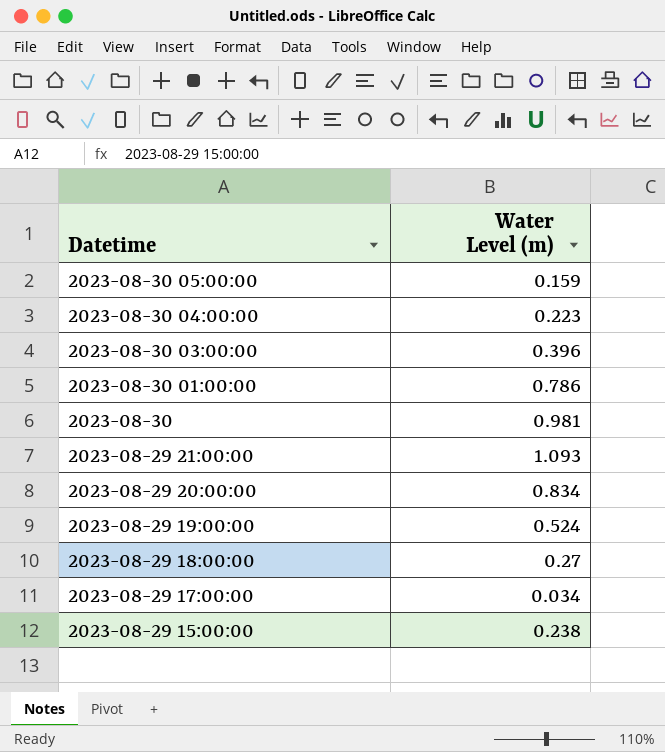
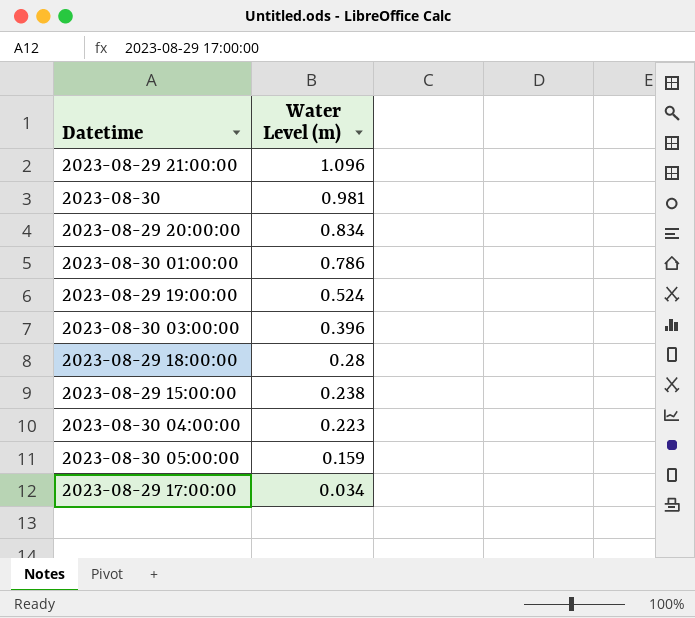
row order: Datetime descending -> Water Level (m) descending
2023-08-29 21:00:00 | Water Level (m): 1.093 -> 1.096
2023-08-29 18:00:00 | Water Level (m): 0.27 -> 0.28

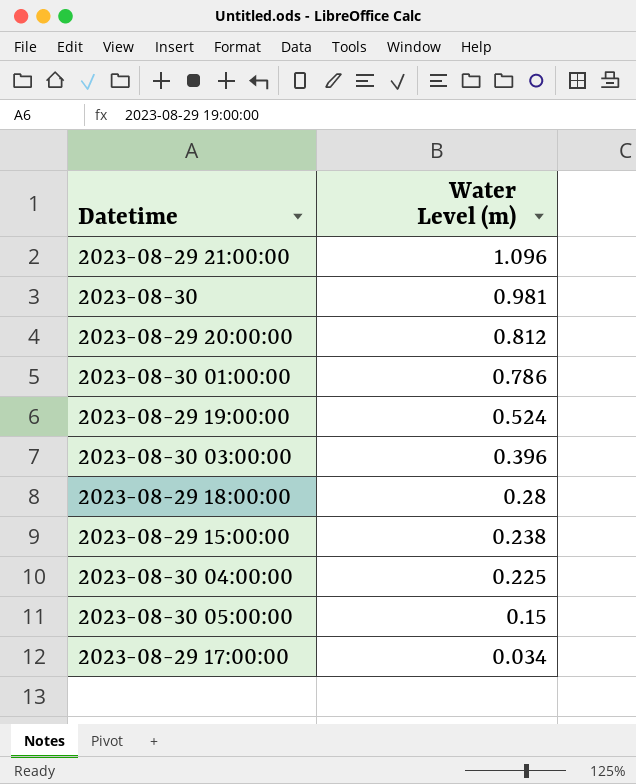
2023-08-29 20:00:00 | Water Level (m): 0.834 -> 0.812
2023-08-30 04:00:00 | Water Level (m): 0.223 -> 0.225
2023-08-30 05:00:00 | Water Level (m): 0.159 -> 0.15

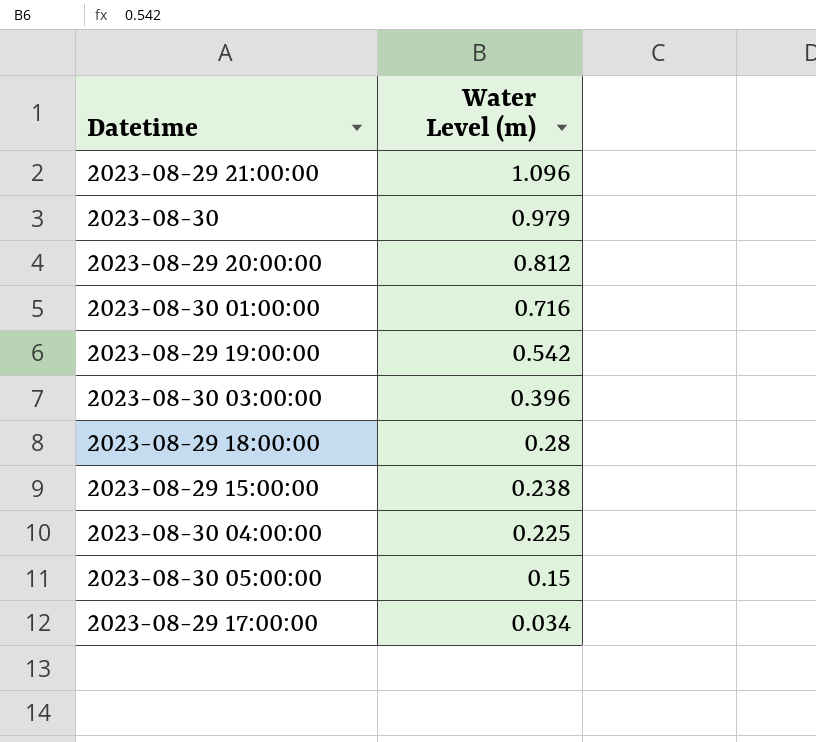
2023-08-30 | Water Level (m): 0.981 -> 0.979
2023-08-30 01:00:00 | Water Level (m): 0.786 -> 0.716
2023-08-29 19:00:00 | Water Level (m): 0.524 -> 0.542

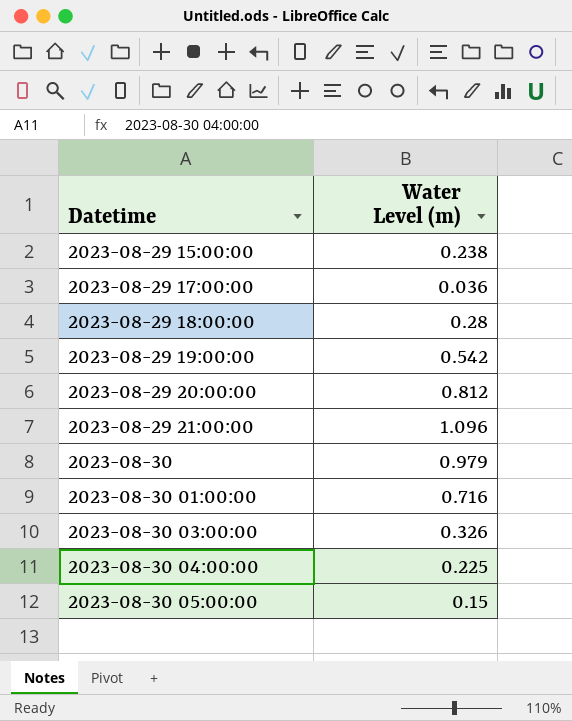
row order: Water Level (m) descending -> Datetime ascending
2023-08-29 17:00:00 | Water Level (m): 0.034 -> 0.036
2023-08-30 03:00:00 | Water Level (m): 0.396 -> 0.326

